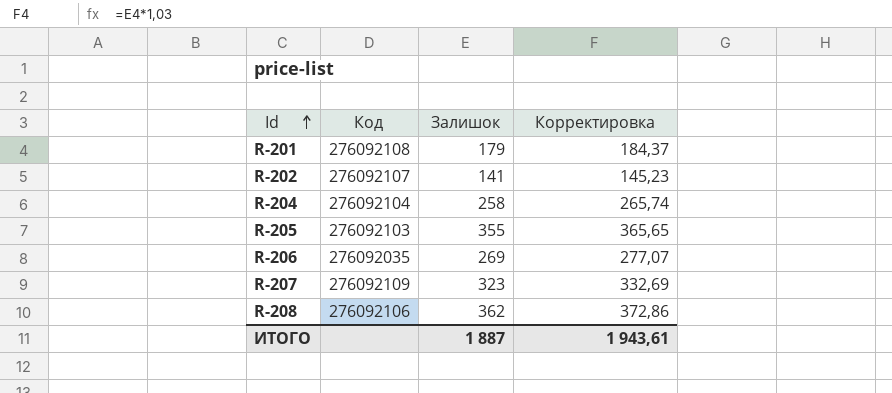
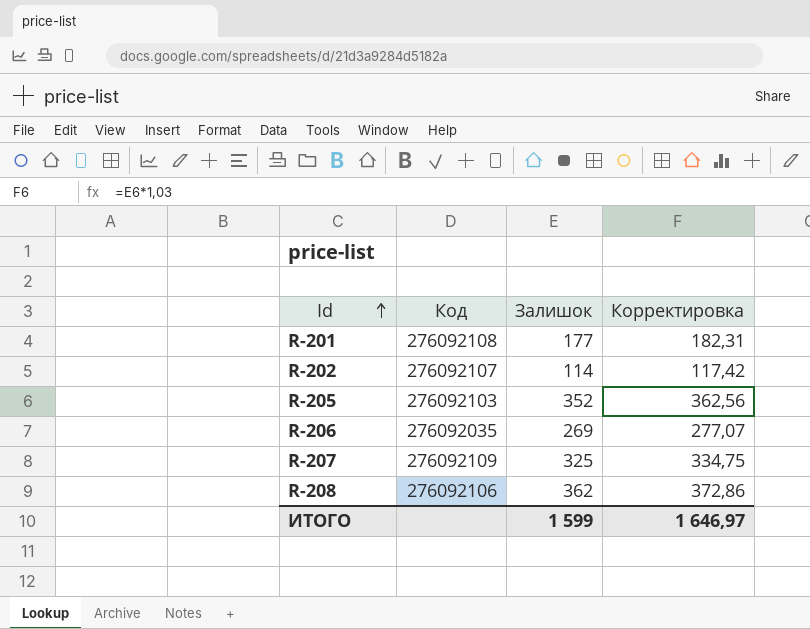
row R-204: 276092104 | 258 | 265,74 -> none
R-201 | Залишок: 179 -> 177
R-201 | Корректировка: 184,37 -> 182,31
R-202 | Залишок: 141 -> 114
R-202 | Корректировка: 145,23 -> 117,42
R-205 | Залишок: 355 -> 352
R-205 | Корректировка: 365,65 -> 362,56
R-207 | Залишок: 323 -> 325
R-207 | Корректировка: 332,69 -> 334,75
ИТОГО | Залишок: 1 887 -> 1 599
ИТОГО | Корректировка: 1 943,61 -> 1 646,97

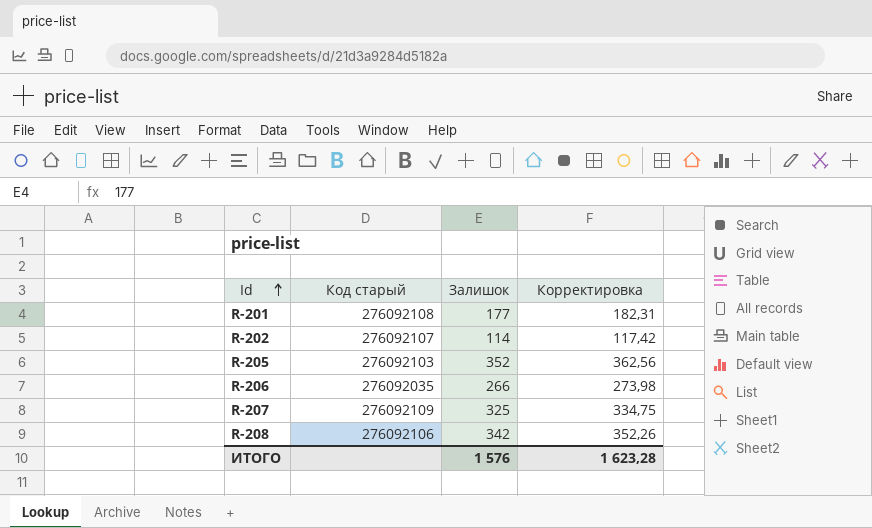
column name: Код -> Код старый
R-206 | Залишок: 269 -> 266
R-206 | Корректировка: 277,07 -> 273,98
R-208 | Залишок: 362 -> 342
R-208 | Корректировка: 372,86 -> 352,26
ИТОГО | Залишок: 1 599 -> 1 576
ИТОГО | Корректировка: 1 646,97 -> 1 623,28

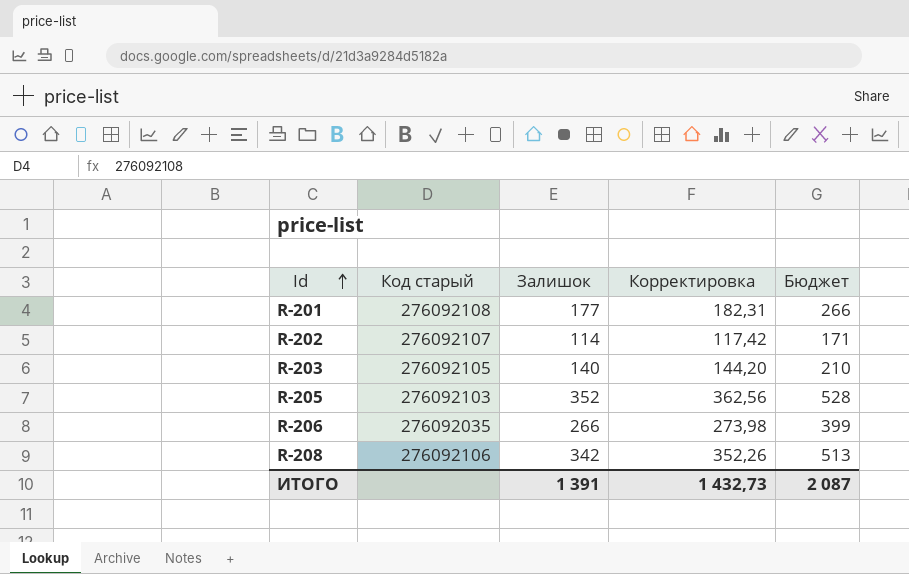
column Бюджет | formula: none -> [Залишок] * 1,5
row R-207: 276092109 | 325 | 334,75 -> none
row R-203: none -> 276092105 | 140 | 144,20 | 210
ИТОГО | Залишок: 1 576 -> 1 391
ИТОГО | Корректировка: 1 623,28 -> 1 432,73

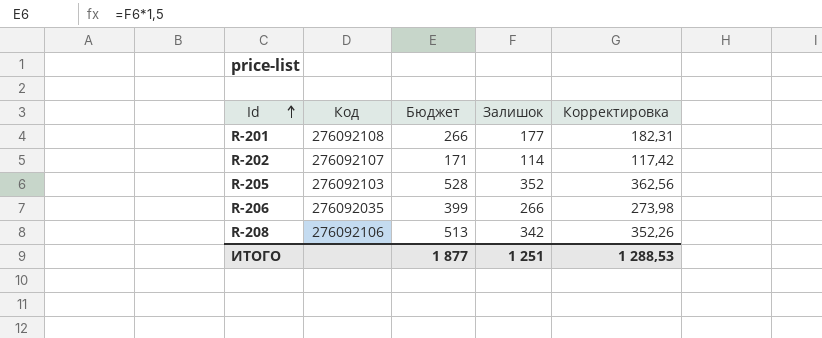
column name: Код старый -> Код
column Бюджет | position: 5 -> 3
row R-203: 276092105 | 140 | 144,20 | 210 -> none
ИТОГО | Бюджет: 2 087 -> 1 877
ИТОГО | Залишок: 1 391 -> 1 251
ИТОГО | Корректировка: 1 432,73 -> 1 288,53

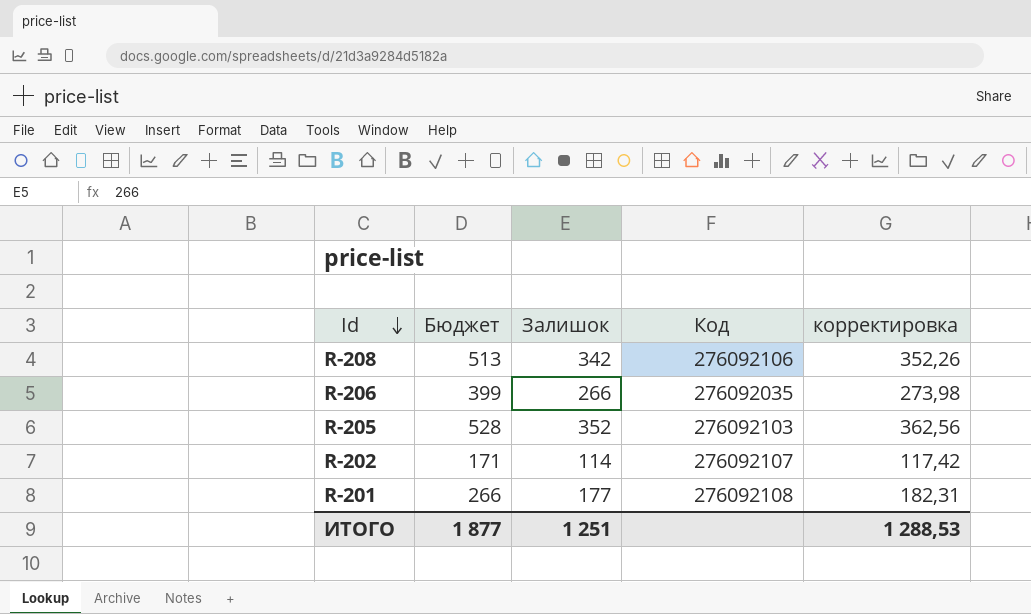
row order: Id ascending -> Id descending
column Код | position: 2 -> 4
column name: Корректировка -> корректировка

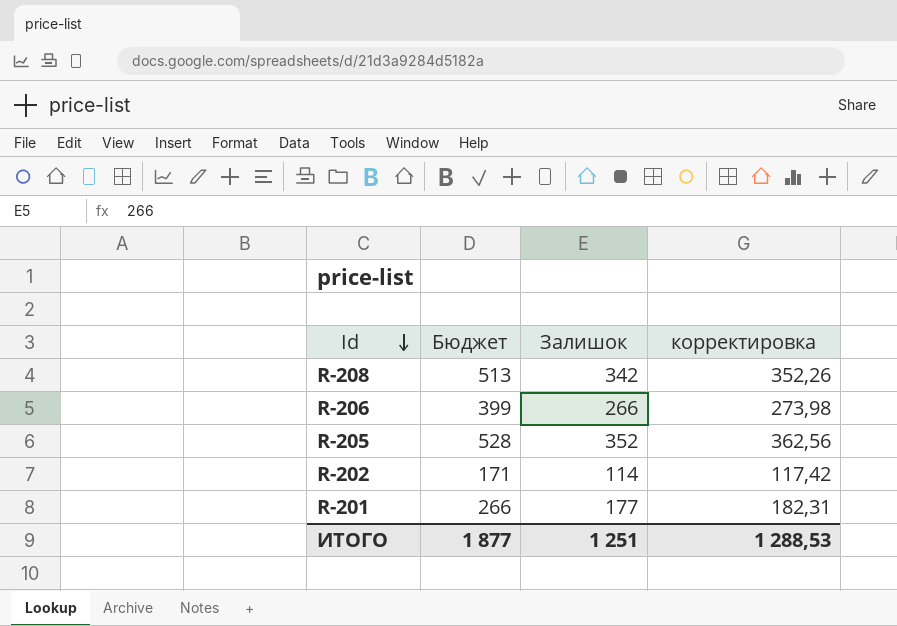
column Код | position: 4 -> none

